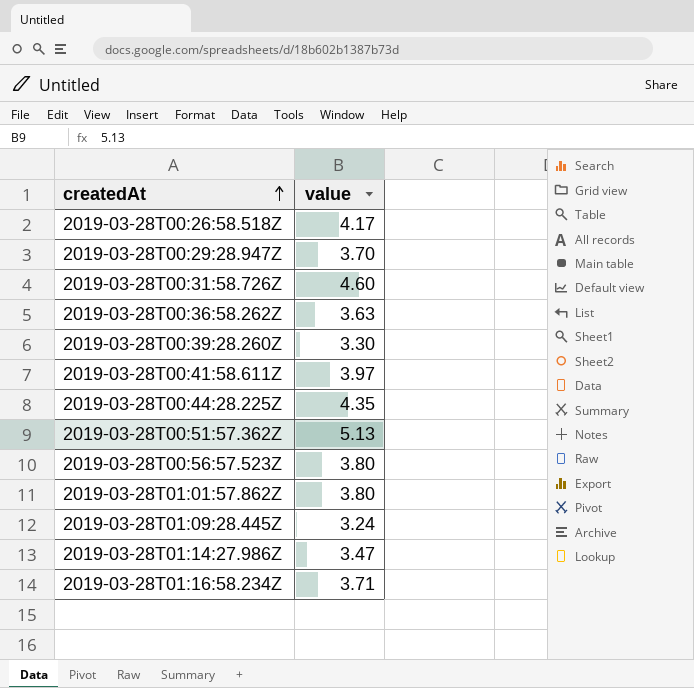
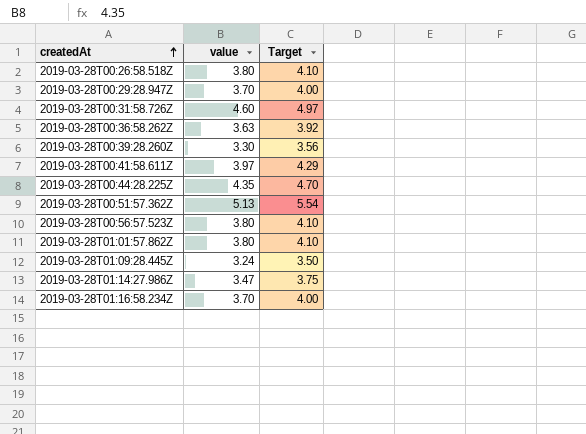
column Target | formula: none -> [value] * 1.08
2019-03-28T00:26:58.518Z | value: 4.17 -> 3.80
2019-03-28T01:16:58.234Z | value: 3.71 -> 3.70

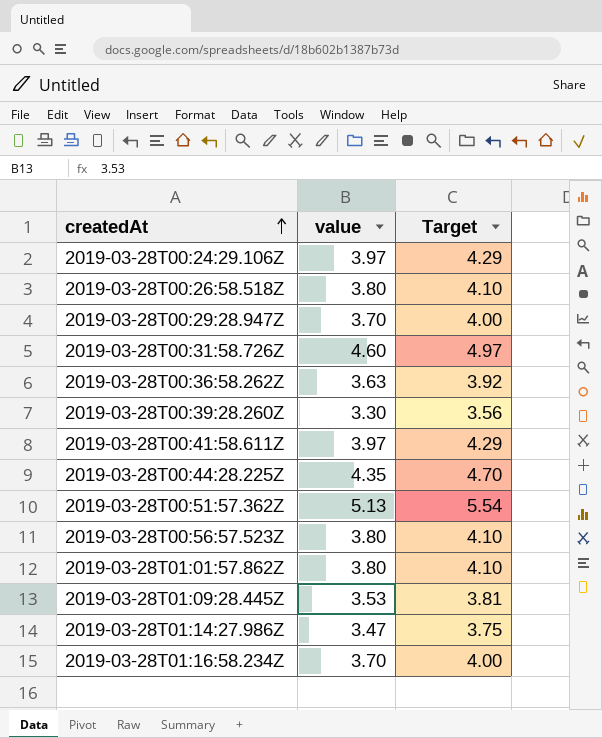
row 2019-03-28T00:24:29.106Z: none -> 3.97 | 4.29
2019-03-28T01:09:28.445Z | value: 3.24 -> 3.53
2019-03-28T01:09:28.445Z | Target: 3.50 -> 3.81

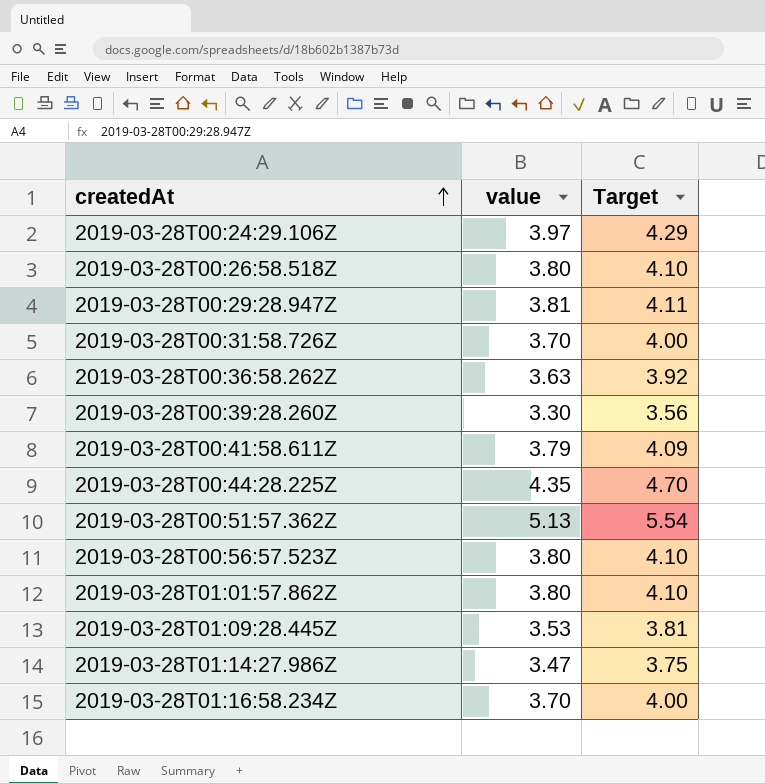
2019-03-28T00:29:28.947Z | value: 3.70 -> 3.81
2019-03-28T00:29:28.947Z | Target: 4.00 -> 4.11
2019-03-28T00:31:58.726Z | value: 4.60 -> 3.70
2019-03-28T00:31:58.726Z | Target: 4.97 -> 4.00
2019-03-28T00:41:58.611Z | value: 3.97 -> 3.79
2019-03-28T00:41:58.611Z | Target: 4.29 -> 4.09

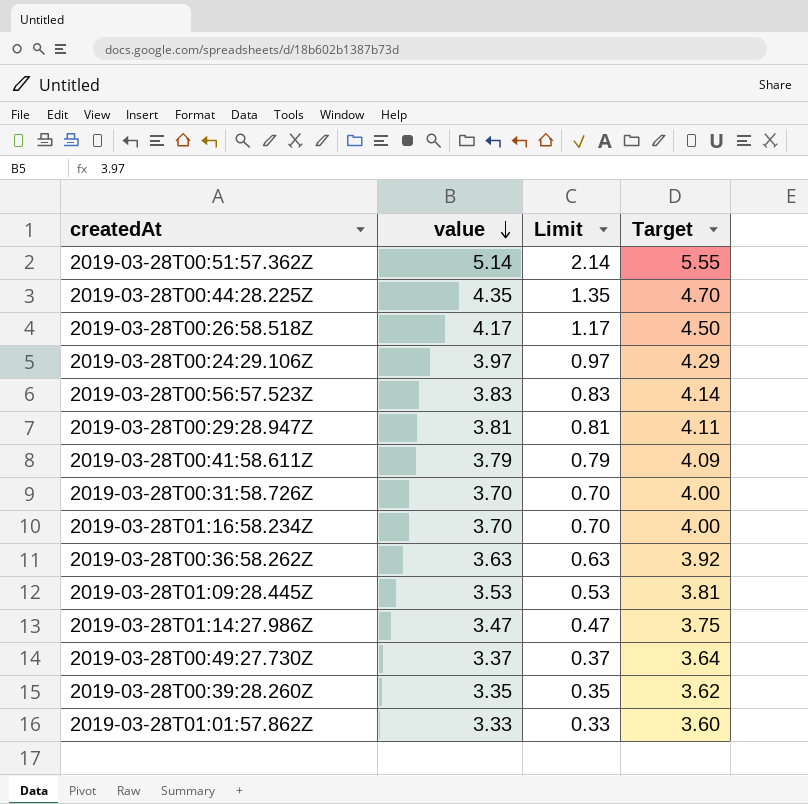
row order: createdAt ascending -> value descending
column Limit | formula: none -> [value] - 3
2019-03-28T00:51:57.362Z | value: 5.13 -> 5.14
2019-03-28T00:51:57.362Z | Target: 5.54 -> 5.55
2019-03-28T00:26:58.518Z | value: 3.80 -> 4.17
2019-03-28T00:26:58.518Z | Target: 4.10 -> 4.50
2019-03-28T00:56:57.523Z | value: 3.80 -> 3.83
2019-03-28T00:56:57.523Z | Target: 4.10 -> 4.14
row 2019-03-28T00:49:27.730Z: none -> 3.37 | 0.37 | 3.64
2019-03-28T00:39:28.260Z | value: 3.30 -> 3.35
2019-03-28T00:39:28.260Z | Target: 3.56 -> 3.62
2019-03-28T01:01:57.862Z | value: 3.80 -> 3.33
2019-03-28T01:01:57.862Z | Target: 4.10 -> 3.60

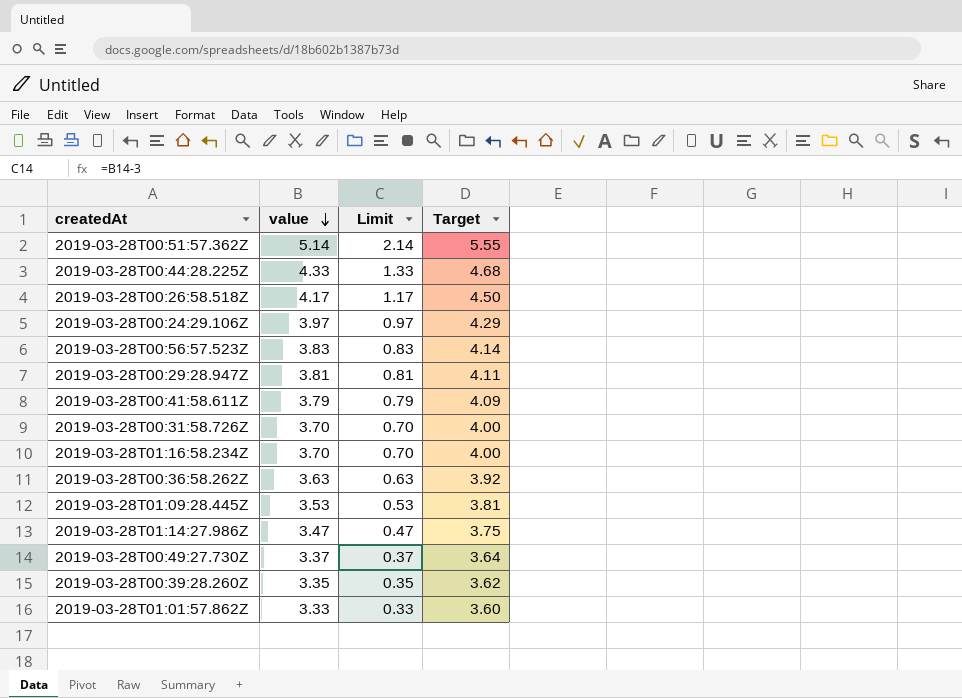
2019-03-28T00:44:28.225Z | value: 4.35 -> 4.33
2019-03-28T00:44:28.225Z | Limit: 1.35 -> 1.33
2019-03-28T00:44:28.225Z | Target: 4.70 -> 4.68

